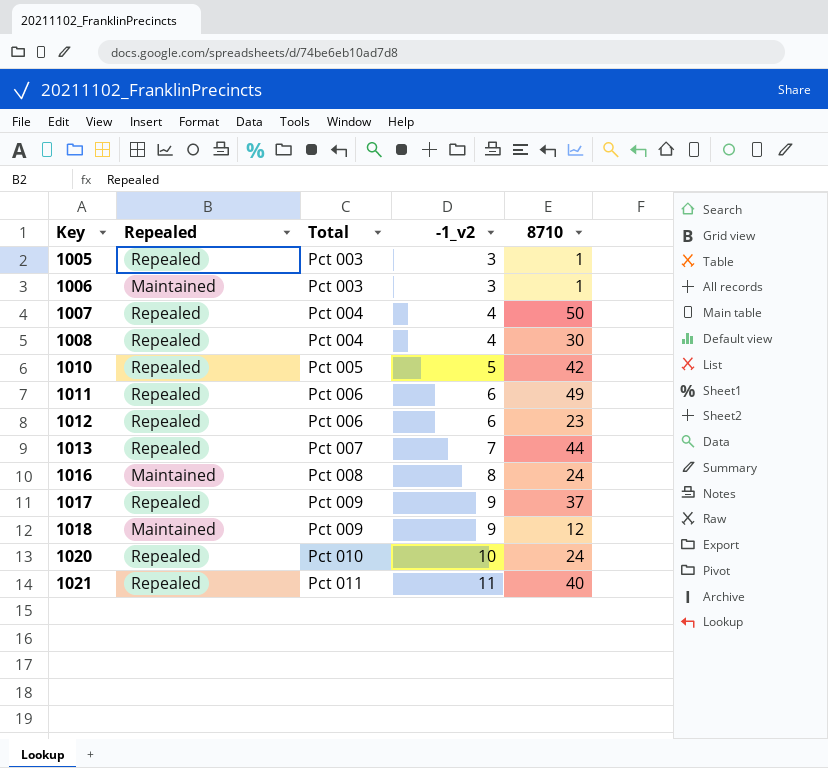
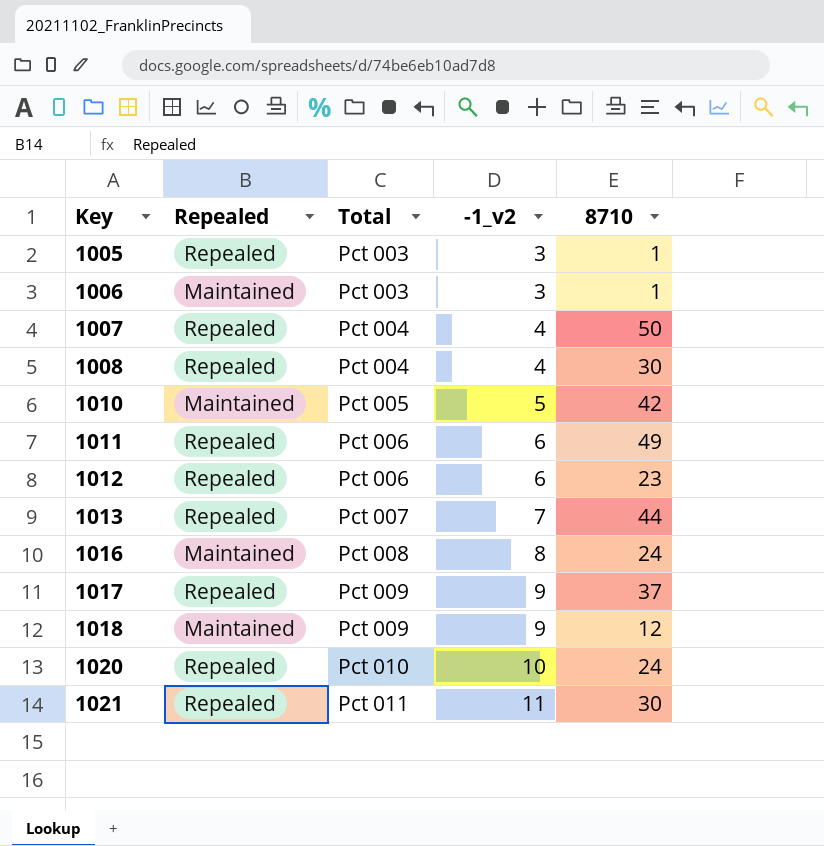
1010 | Repealed: Repealed -> Maintained
1021 | 8710: 40 -> 30

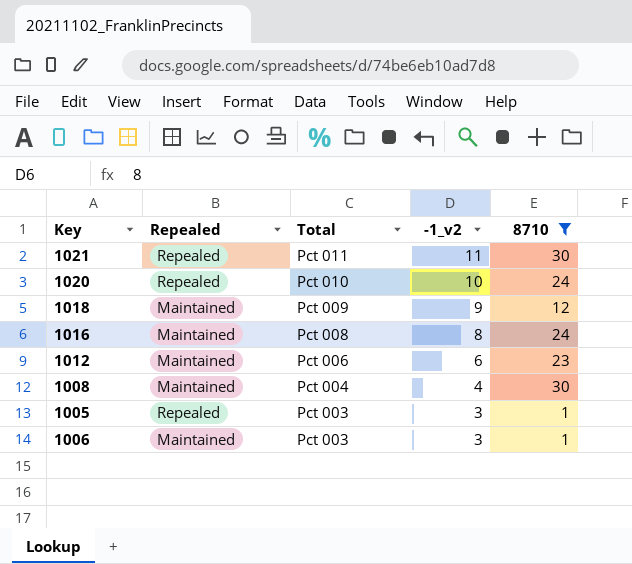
filter: none -> 8710 <= 30
row order: Key ascending -> Total descending
1012 | Repealed: Repealed -> Maintained
1008 | Repealed: Repealed -> Maintained

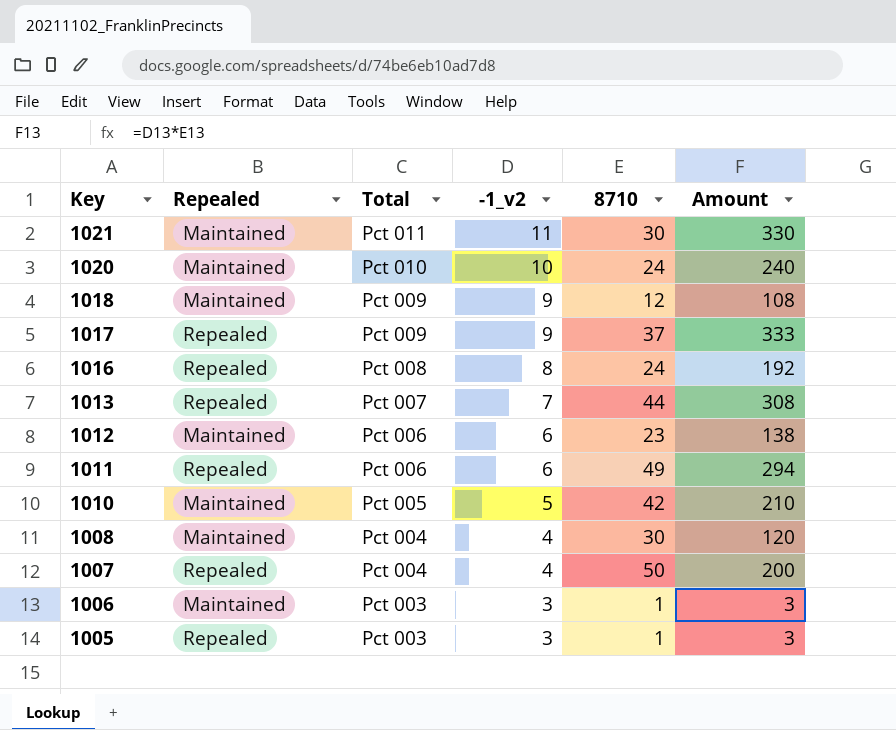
filter: 8710 <= 30 -> none
row order: Total descending -> Key descending
column Amount | formula: none -> [-1_v2] * [8710]
1021 | Repealed: Repealed -> Maintained
1020 | Repealed: Repealed -> Maintained
1016 | Repealed: Maintained -> Repealed

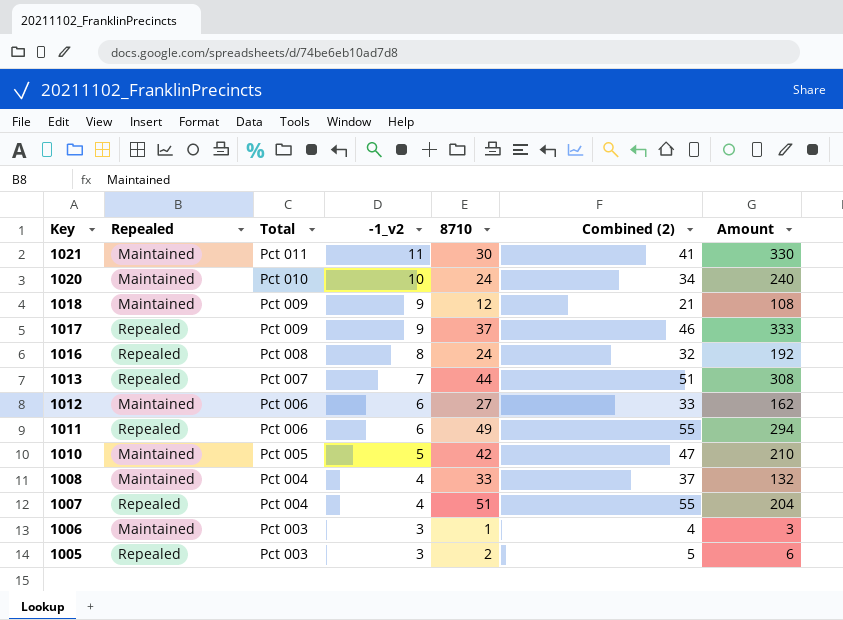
column Combined (2) | formula: none -> [-1_v2] + [8710]
1012 | 8710: 23 -> 27
1012 | Amount: 138 -> 162
1008 | 8710: 30 -> 33
1008 | Amount: 120 -> 132
1007 | 8710: 50 -> 51
1007 | Amount: 200 -> 204
1005 | 8710: 1 -> 2
1005 | Amount: 3 -> 6

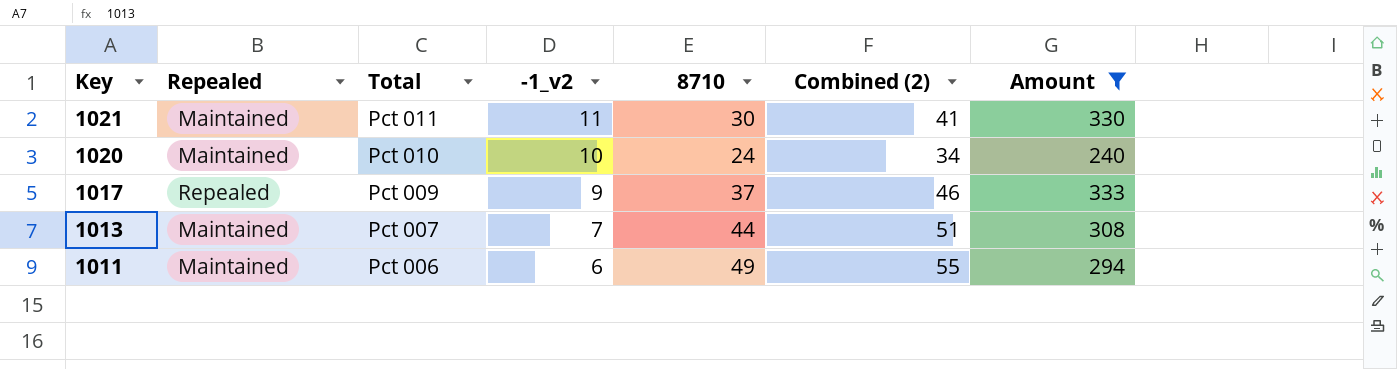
filter: none -> Amount >= 240
1013 | Repealed: Repealed -> Maintained
1011 | Repealed: Repealed -> Maintained

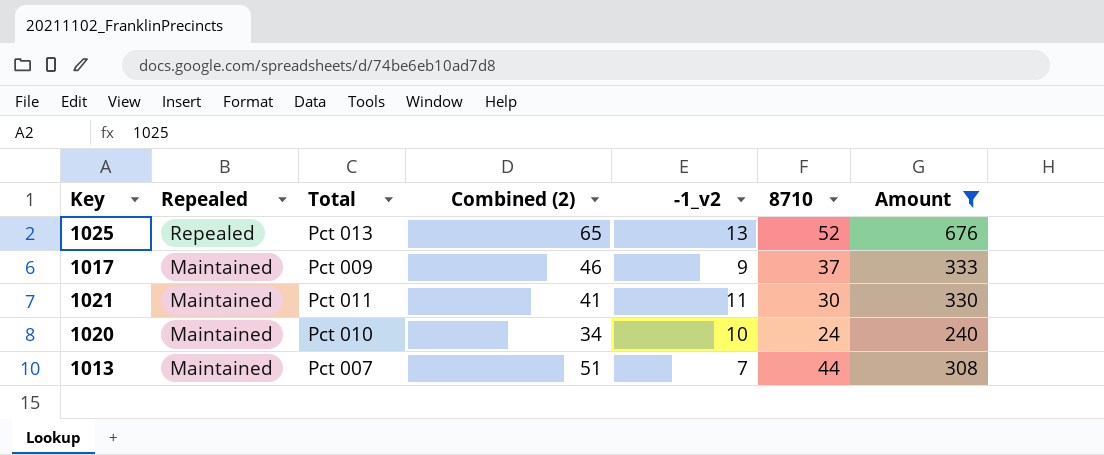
row order: Key descending -> Repealed descending
column Combined (2) | position: 6 -> 4
row 1011: Maintained | Pct 006 | 6 | 49 | 55 | 294 -> none
row 1025: none -> Repealed | Pct 013 | 65 | 13 | 52 | 676
1017 | Repealed: Repealed -> Maintained

